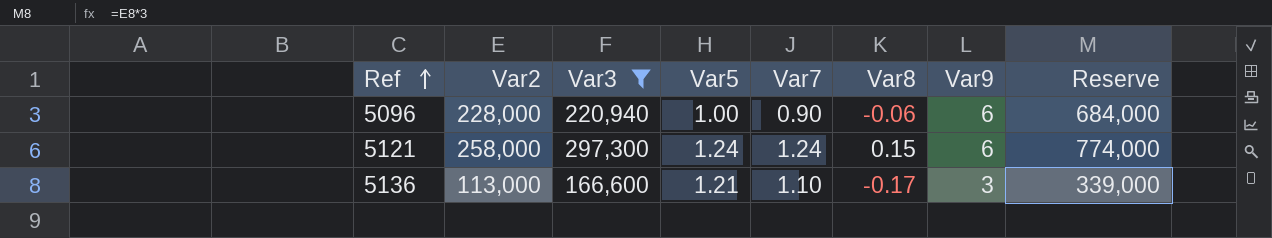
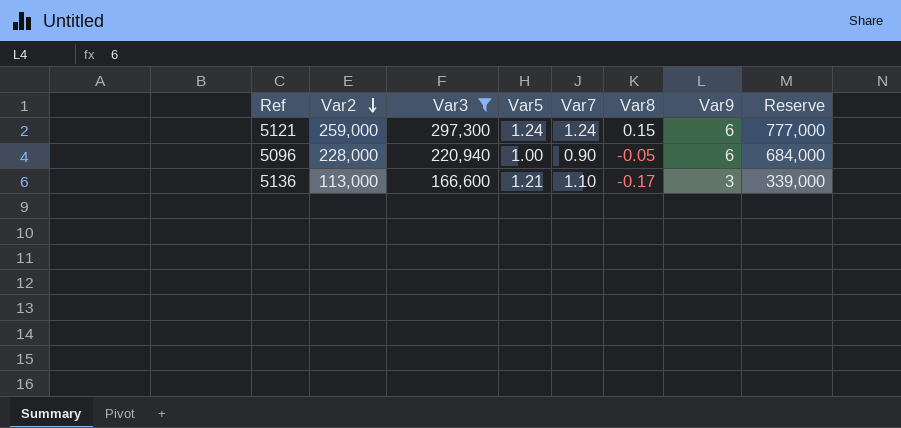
row order: Ref ascending -> Var2 descending
5121 | Var2: 258,000 -> 259,000
5121 | Reserve: 774,000 -> 777,000
5096 | Var8: -0.06 -> -0.05

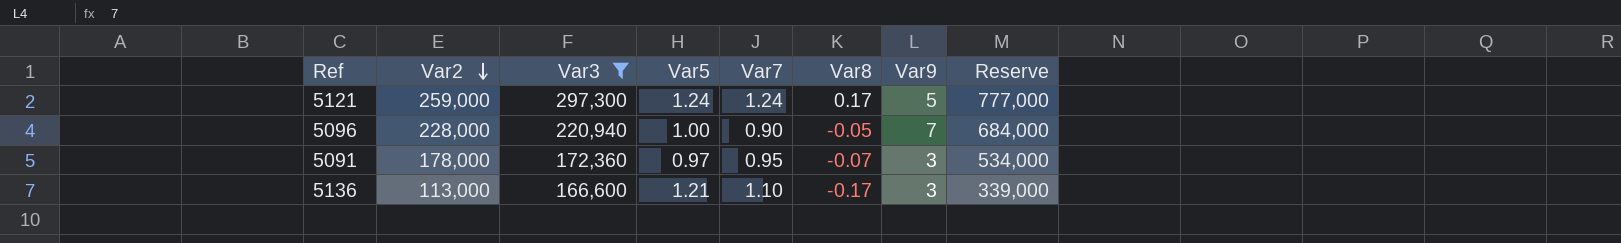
5121 | Var8: 0.15 -> 0.17
5121 | Var9: 6 -> 5
5096 | Var9: 6 -> 7
row 5091: none -> 178,000 | 172,360 | 0.97 | 0.95 | -0.07 | 3 | 534,000

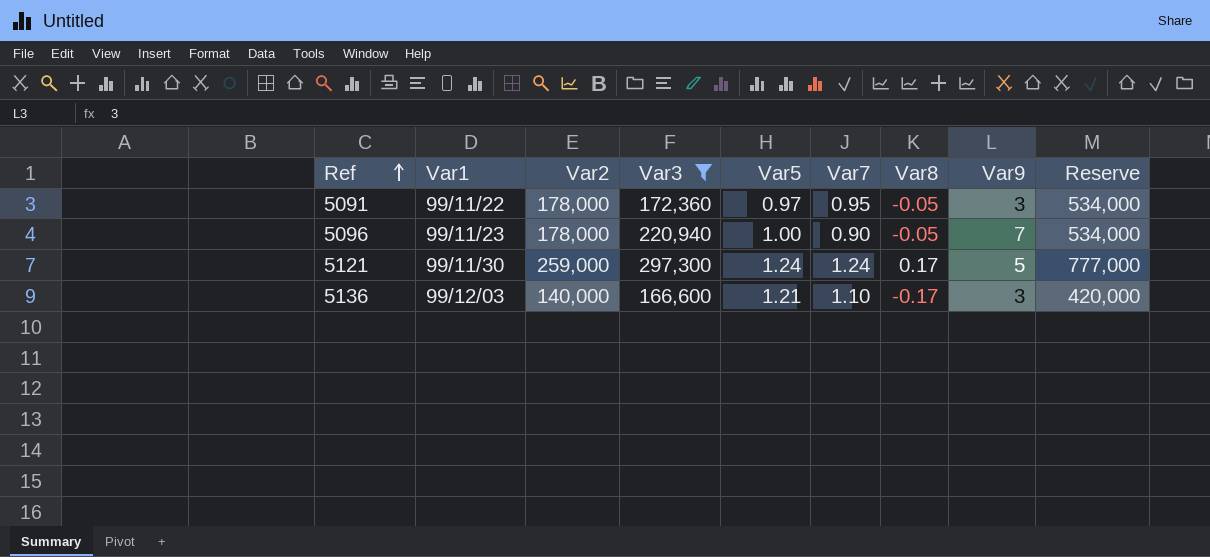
row order: Var2 descending -> Ref ascending
column Var1 | position: none -> 2
5091 | Var8: -0.07 -> -0.05
5096 | Var2: 228,000 -> 178,000
5096 | Reserve: 684,000 -> 534,000
5136 | Var2: 113,000 -> 140,000
5136 | Reserve: 339,000 -> 420,000

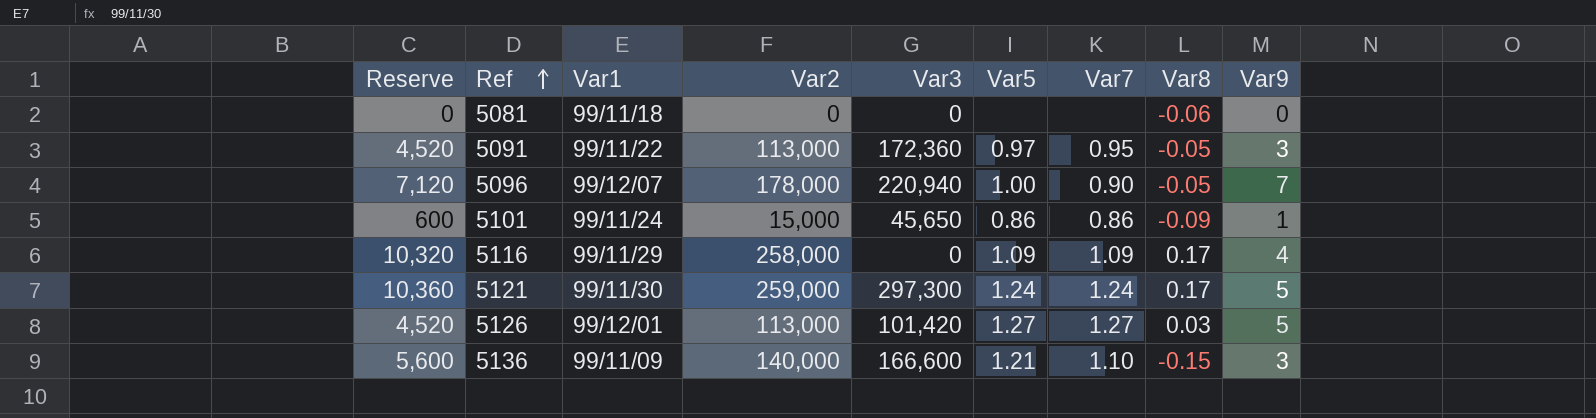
filter: Var3 >= 166,600 -> none
column Reserve | formula: [Var2] * 3 -> [Var2] * 0.04
column Reserve | position: 9 -> 1
5091 | Var2: 178,000 -> 113,000
5096 | Var1: 99/11/23 -> 99/12/07
5136 | Var1: 99/12/03 -> 99/11/09
5136 | Var8: -0.17 -> -0.15

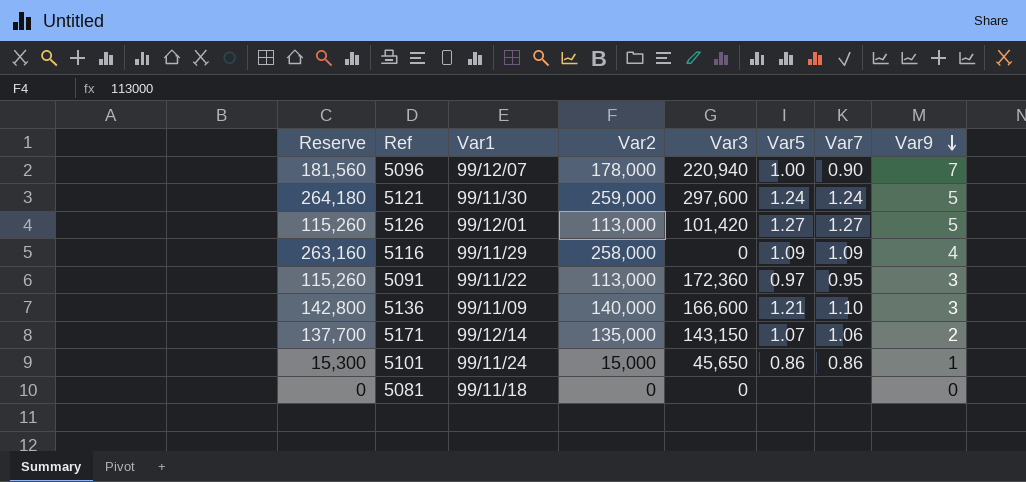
row order: Ref ascending -> Var9 descending
column Var8 | position: 8 -> none
column Reserve | formula: [Var2] * 0.04 -> [Var2] * 1.02
5121 | Var3: 297,300 -> 297,600
row 5171: none -> 137,700 | 99/12/14 | 135,000 | 143,150 | 1.07 | 1.06 | 2

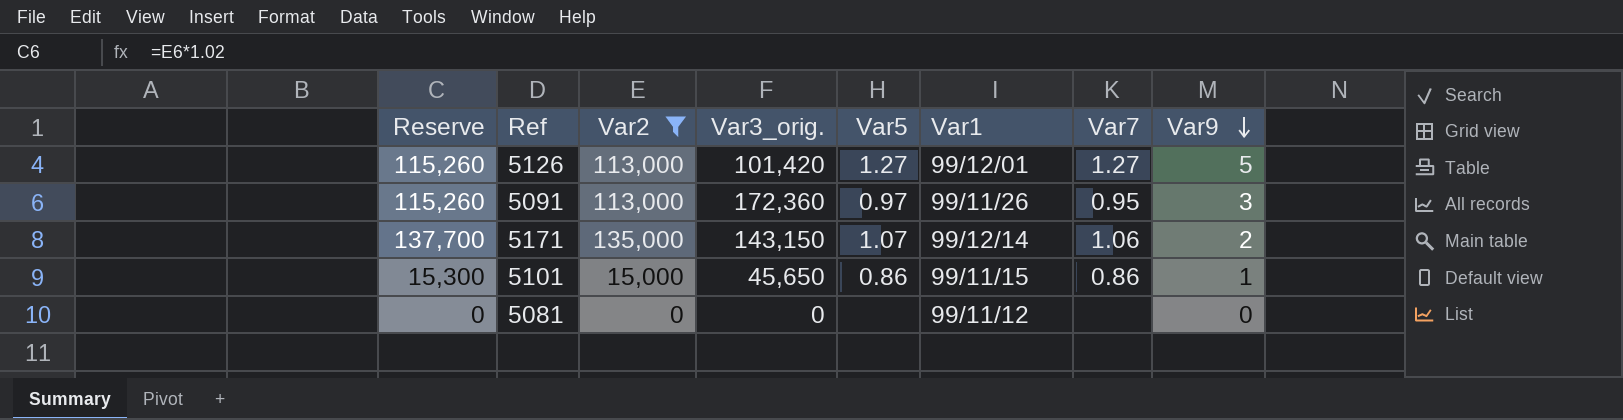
filter: none -> Var2 <= 135,000
column name: Var3 -> Var3_orig.
column Var1 | position: 3 -> 6
5091 | Var1: 99/11/22 -> 99/11/26
5101 | Var1: 99/11/24 -> 99/11/15
5081 | Var1: 99/11/18 -> 99/11/12

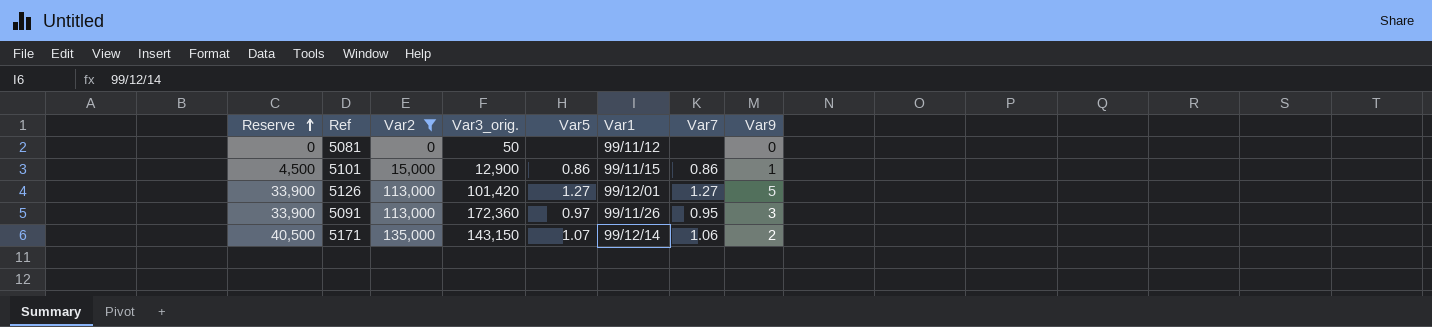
row order: Var9 descending -> Reserve ascending
column Reserve | formula: [Var2] * 1.02 -> [Var2] * 0.3
5081 | Var3_orig.: 0 -> 50
5101 | Var3_orig.: 45,650 -> 12,900

